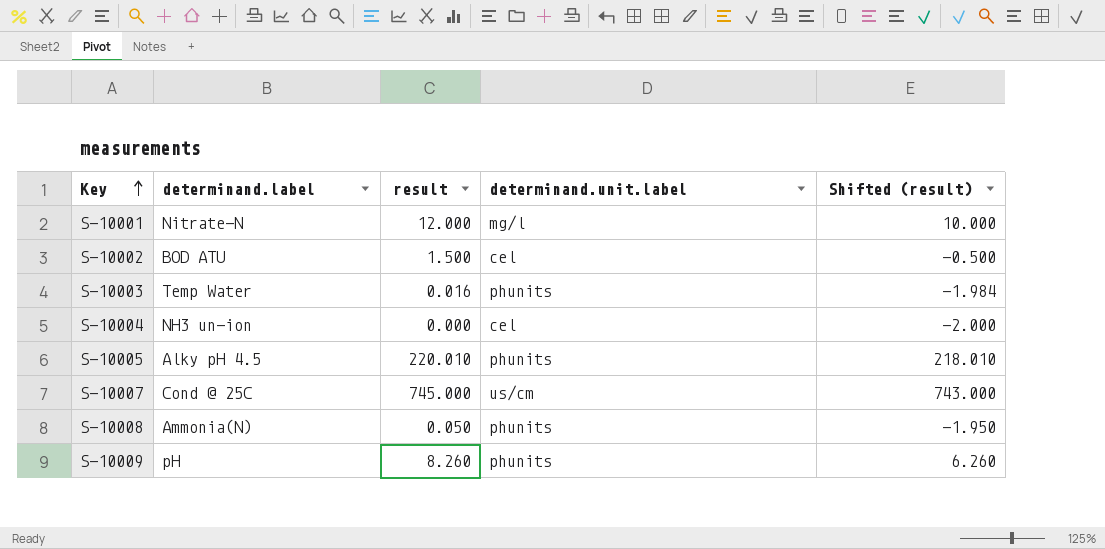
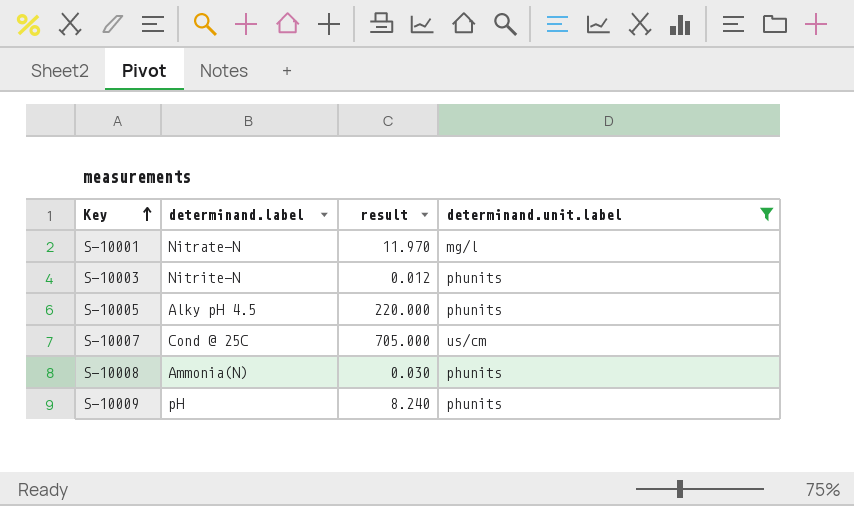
filter: none -> determinand.unit.label != cel
column Shifted (result) | formula: [result] - 2 -> none
S-10001 | result: 12.000 -> 11.970
S-10003 | determinand.label: Temp Water -> Nitrite-N
S-10003 | result: 0.016 -> 0.012
S-10005 | result: 220.010 -> 220.000
S-10007 | result: 745.000 -> 705.000
S-10008 | result: 0.050 -> 0.030
S-10009 | result: 8.260 -> 8.240

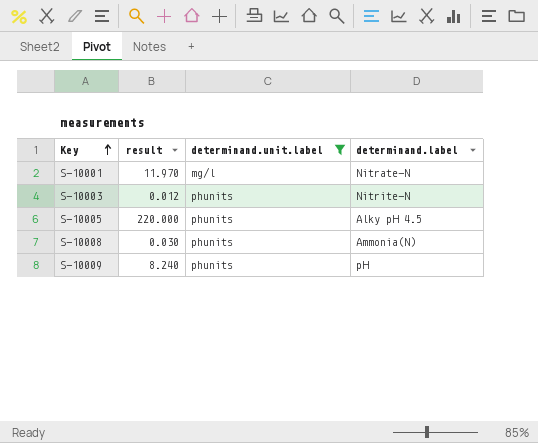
column determinand.label | position: 2 -> 4
row S-10007: Cond @ 25C | 705.000 | us/cm -> none

